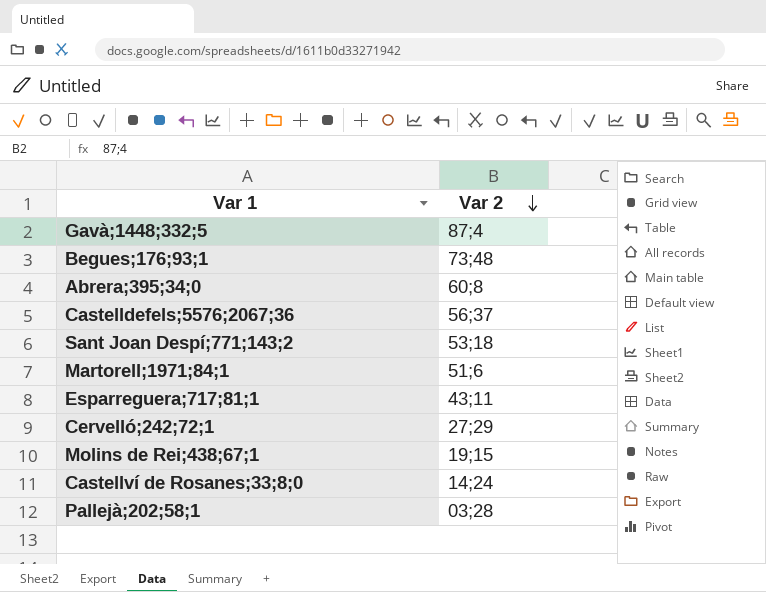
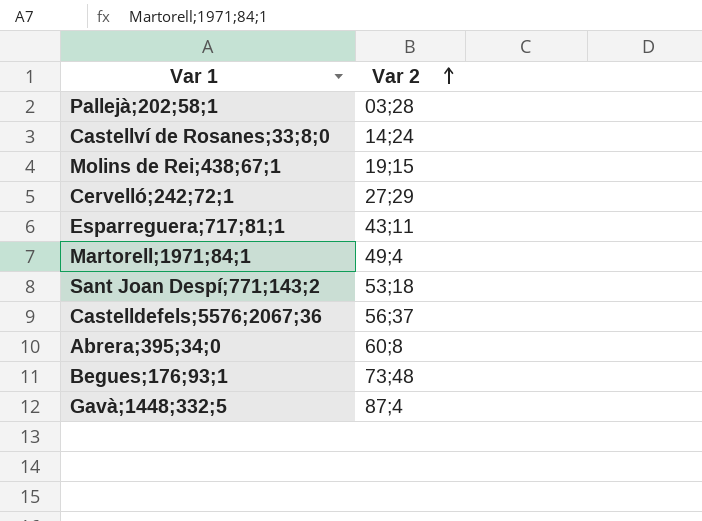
row order: Var 2 descending -> Var 2 ascending
Martorell;1971;84;1 | Var 2: 51;6 -> 49;4

